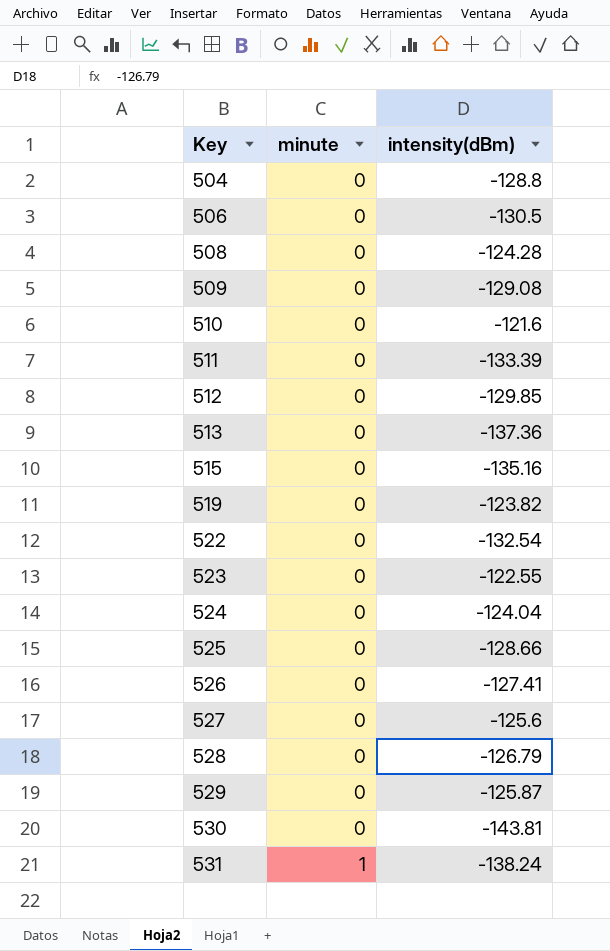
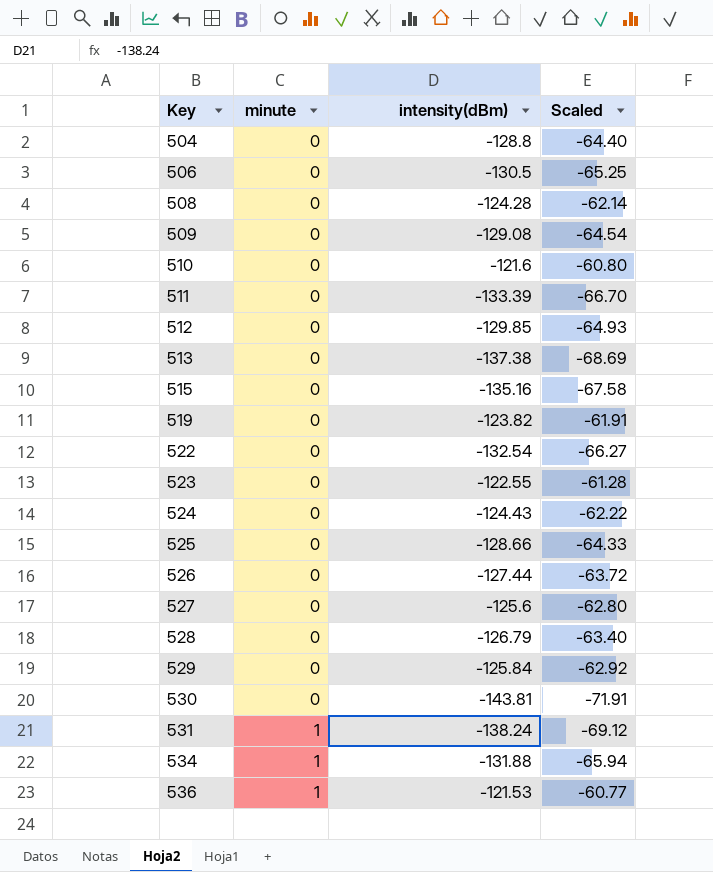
column Scaled | formula: none -> [intensity(dBm)] * 0.5
513 | intensity(dBm): -137.36 -> -137.38
524 | intensity(dBm): -124.04 -> -124.43
526 | intensity(dBm): -127.41 -> -127.44
529 | intensity(dBm): -125.87 -> -125.84
row 534: none -> 1 | -131.88 | -65.94
row 536: none -> 1 | -121.53 | -60.77

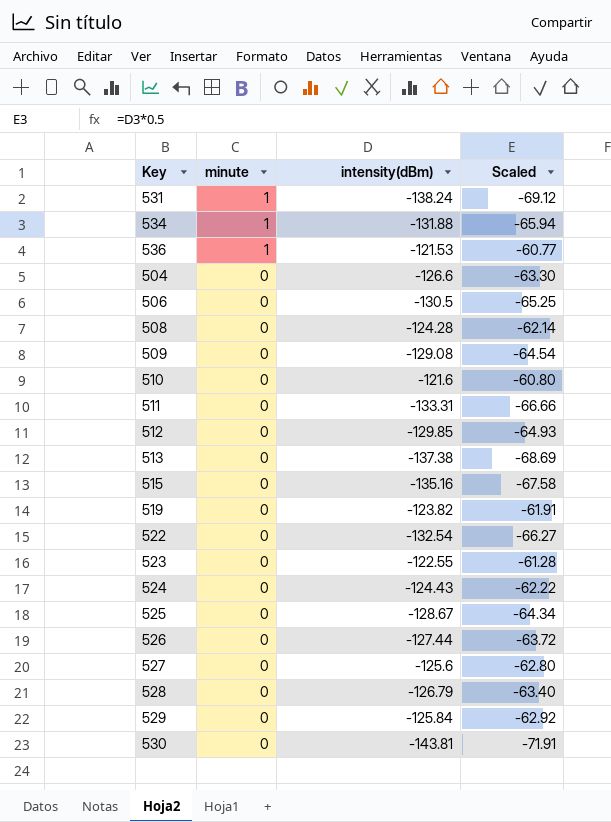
row order: Key ascending -> minute descending
504 | intensity(dBm): -128.8 -> -126.6
504 | Scaled: -64.40 -> -63.30
511 | intensity(dBm): -133.39 -> -133.31
511 | Scaled: -66.70 -> -66.66
525 | intensity(dBm): -128.66 -> -128.67
525 | Scaled: -64.33 -> -64.34

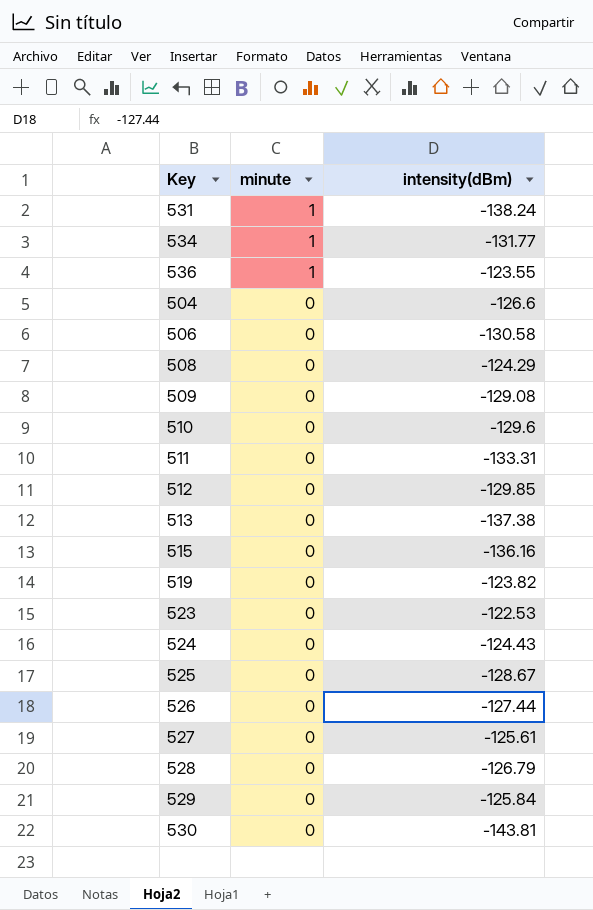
column Scaled | formula: [intensity(dBm)] * 0.5 -> none
row 522: 0 | -132.54 | -66.27 -> none
534 | intensity(dBm): -131.88 -> -131.77
536 | intensity(dBm): -121.53 -> -123.55
506 | intensity(dBm): -130.5 -> -130.58
508 | intensity(dBm): -124.28 -> -124.29
510 | intensity(dBm): -121.6 -> -129.6
515 | intensity(dBm): -135.16 -> -136.16
523 | intensity(dBm): -122.55 -> -122.53
527 | intensity(dBm): -125.6 -> -125.61

